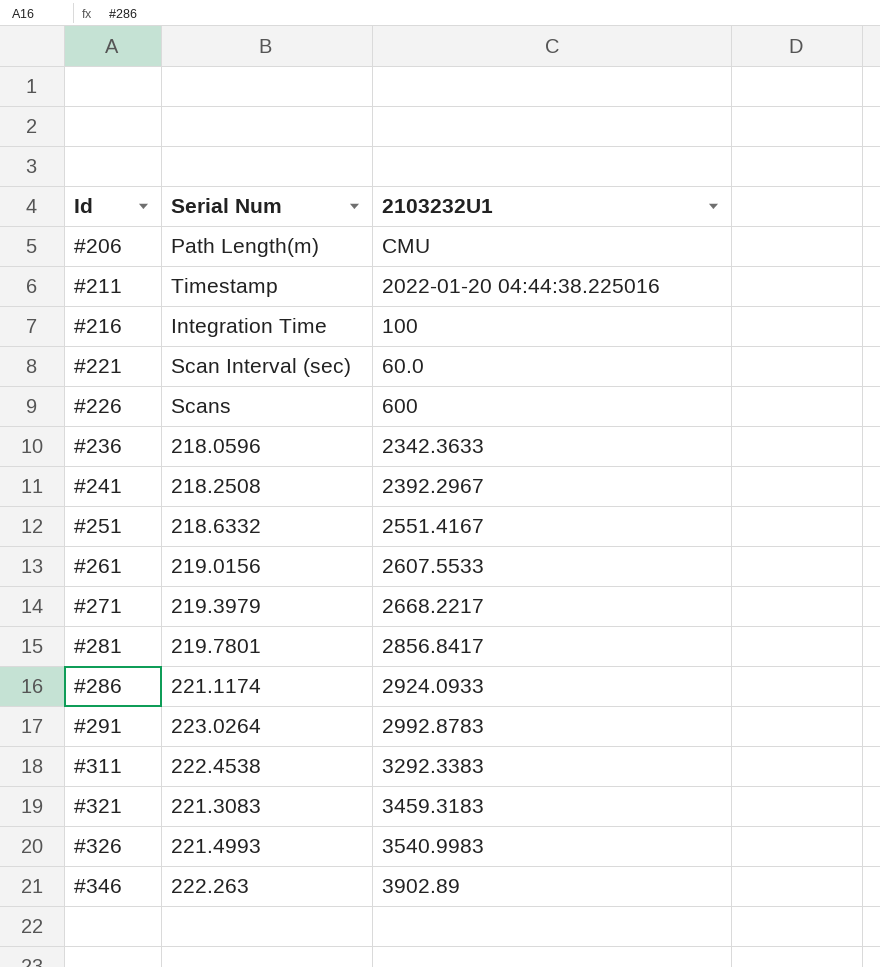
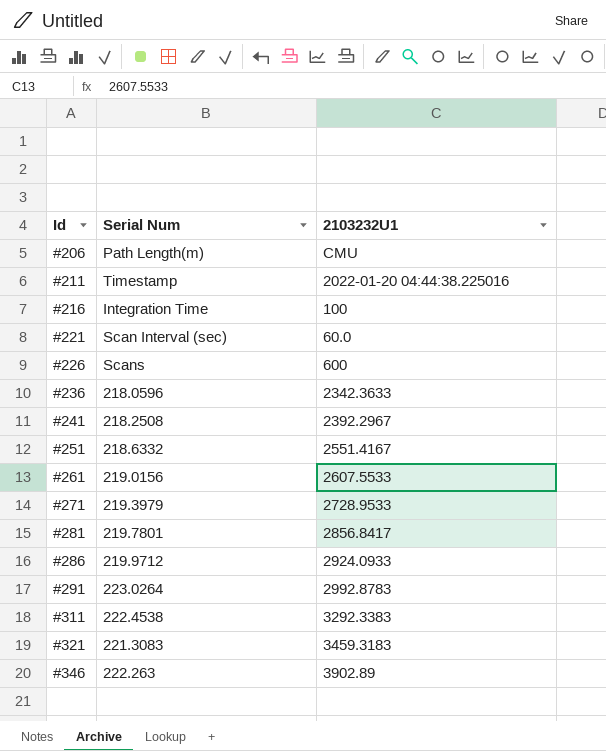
row #326: 221.4993 | 3540.9983 -> none
#271 | 2103232U1: 2668.2217 -> 2728.9533
#286 | Serial Num: 221.1174 -> 219.9712

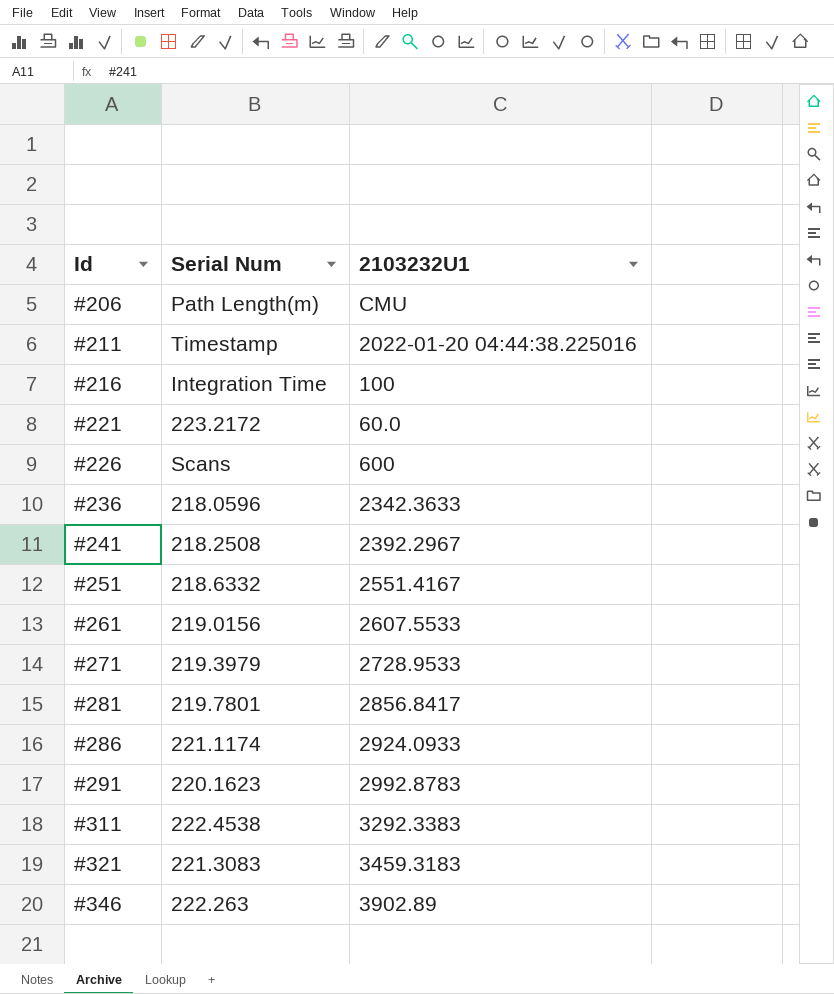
#221 | Serial Num: Scan Interval (sec) -> 223.2172
#286 | Serial Num: 219.9712 -> 221.1174
#291 | Serial Num: 223.0264 -> 220.1623

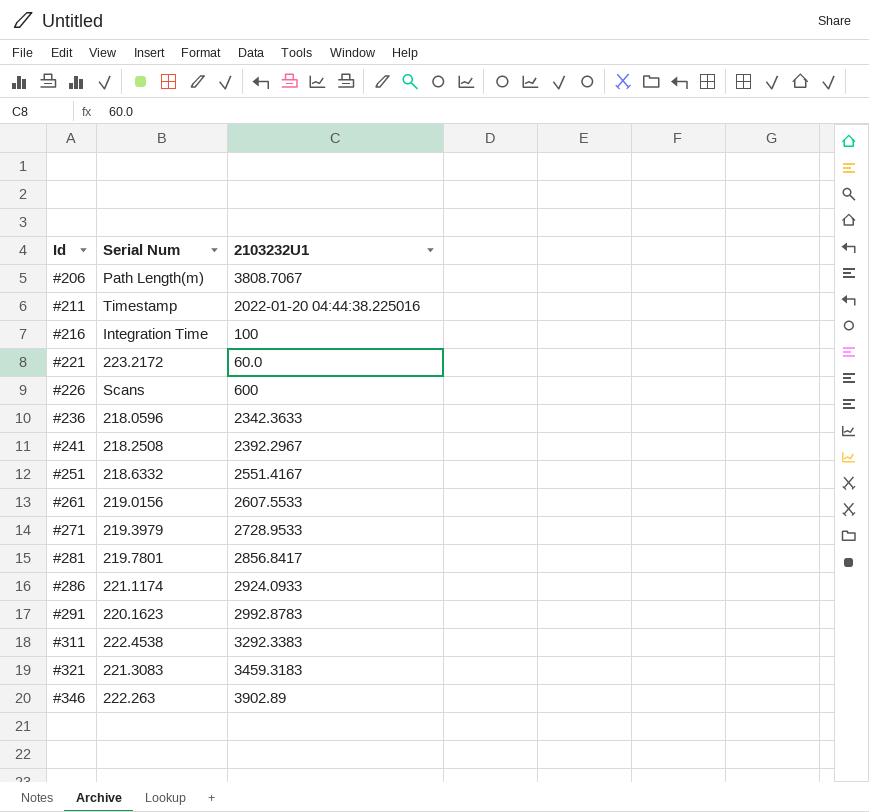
#206 | 2103232U1: CMU -> 3808.7067

